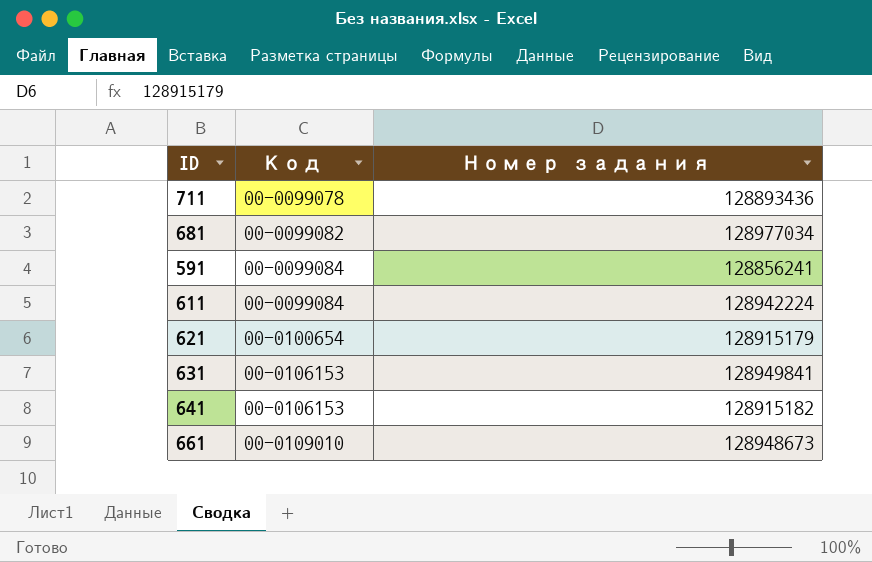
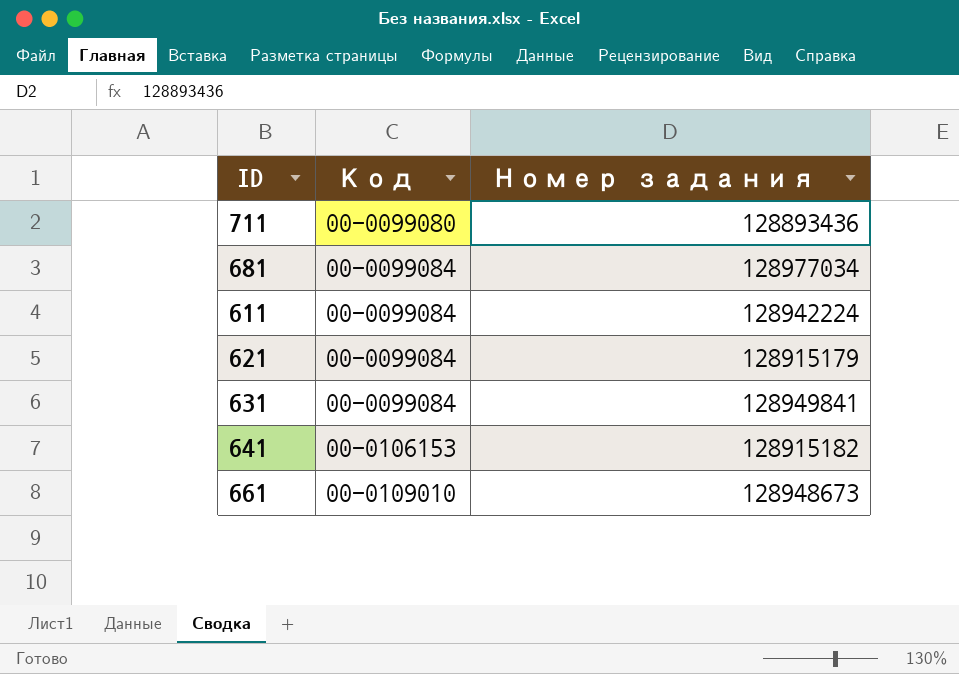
row 591: 00-0099084 | 128856241 -> none
711 | Код: 00-0099078 -> 00-0099080
681 | Код: 00-0099082 -> 00-0099084
621 | Код: 00-0100654 -> 00-0099084
631 | Код: 00-0106153 -> 00-0099084

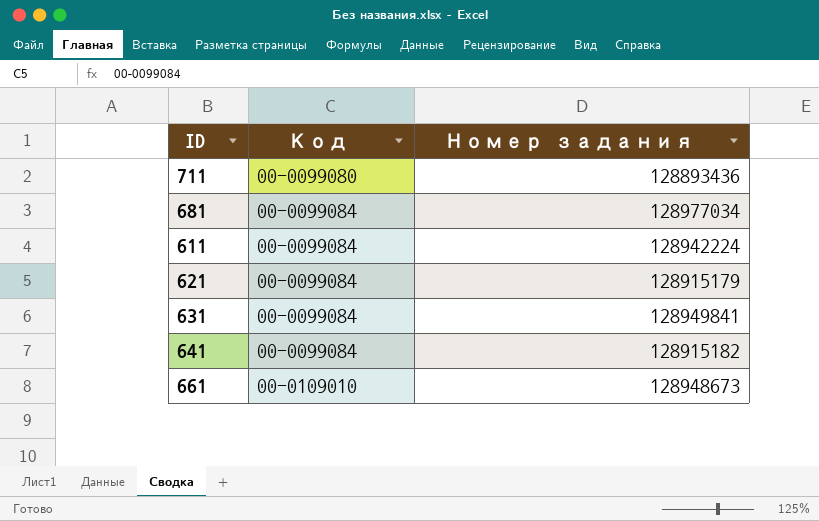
641 | Код: 00-0106153 -> 00-0099084

